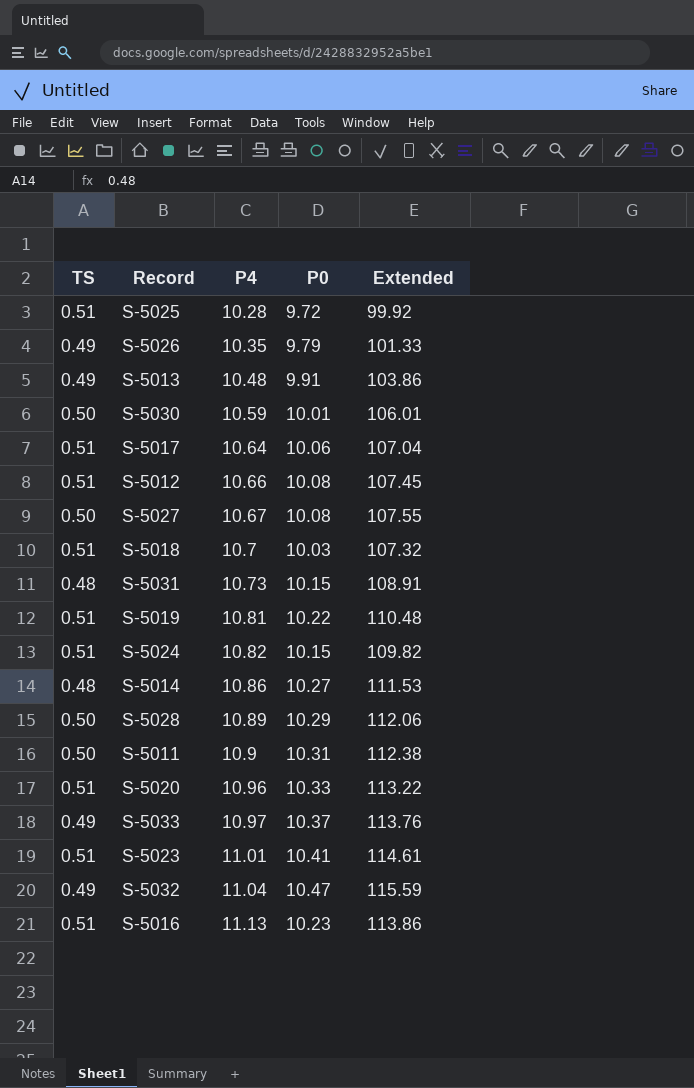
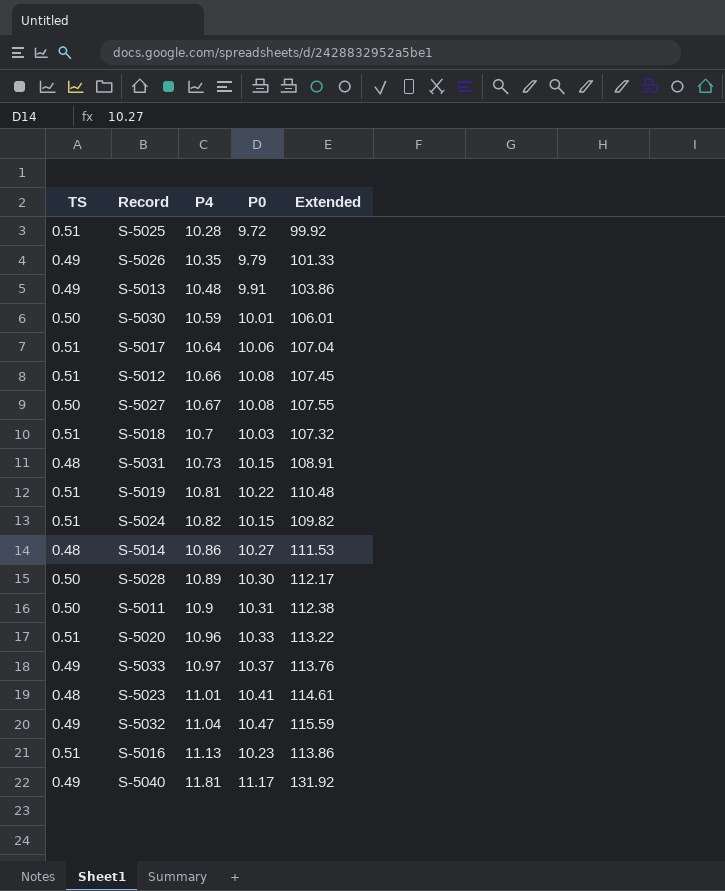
S-5028 | P0: 10.29 -> 10.30
S-5028 | Extended: 112.06 -> 112.17
S-5023 | TS: 0.51 -> 0.48
row S-5040: none -> 0.49 | 11.81 | 11.17 | 131.92

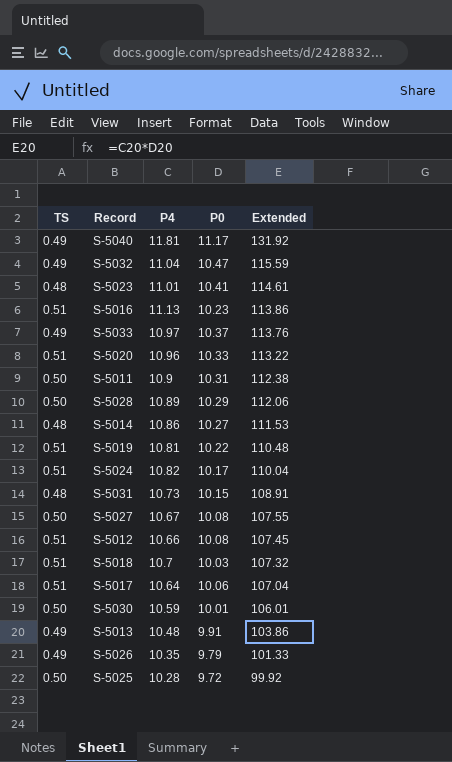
row order: P4 ascending -> Extended descending
S-5028 | P0: 10.30 -> 10.29
S-5028 | Extended: 112.17 -> 112.06
S-5024 | P0: 10.15 -> 10.17
S-5024 | Extended: 109.82 -> 110.04
S-5025 | TS: 0.51 -> 0.50

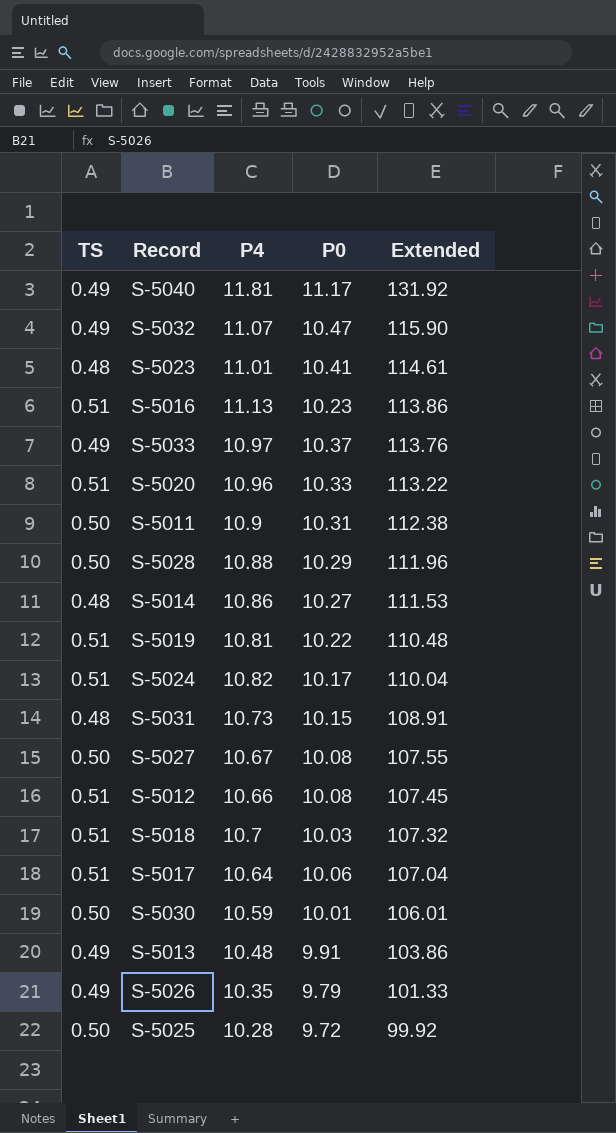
S-5032 | P4: 11.04 -> 11.07
S-5032 | Extended: 115.59 -> 115.90
S-5028 | P4: 10.89 -> 10.88
S-5028 | Extended: 112.06 -> 111.96

